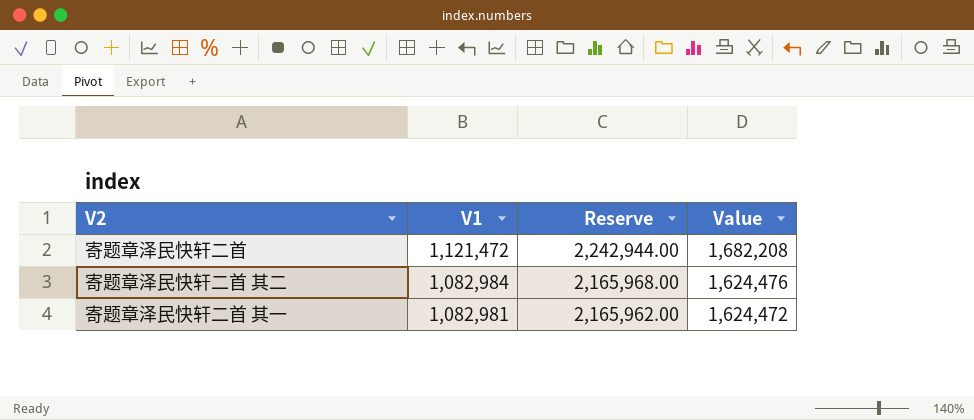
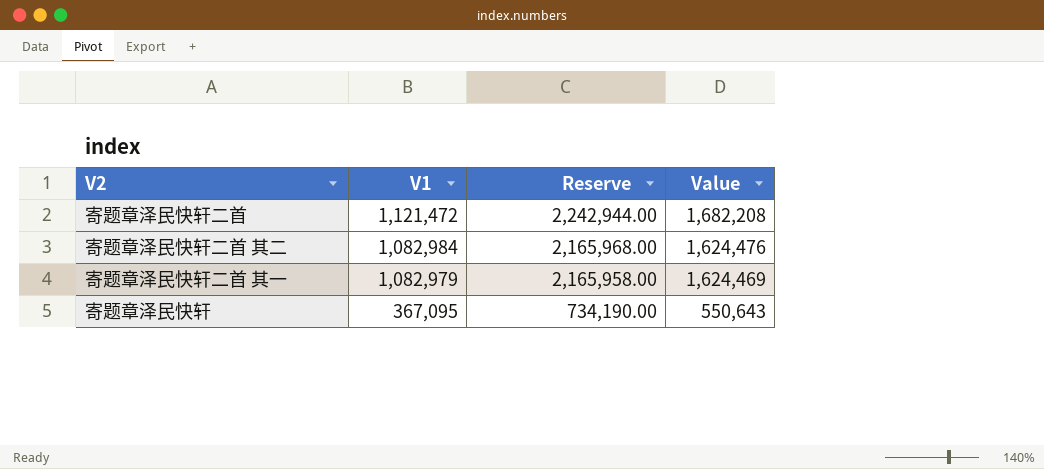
寄题章泽民快轩二首 其一 | V1: 1,082,981 -> 1,082,979
寄题章泽民快轩二首 其一 | Reserve: 2,165,962.00 -> 2,165,958.00
寄题章泽民快轩二首 其一 | Value: 1,624,472 -> 1,624,469
row 寄题章泽民快轩: none -> 367,095 | 734,190.00 | 550,643

